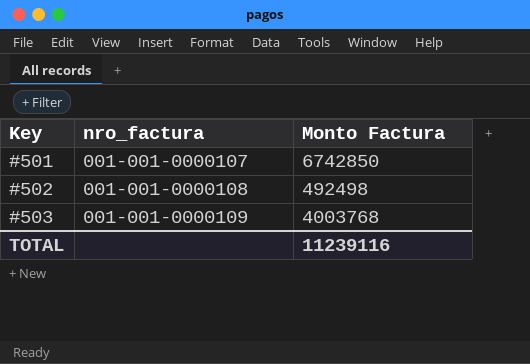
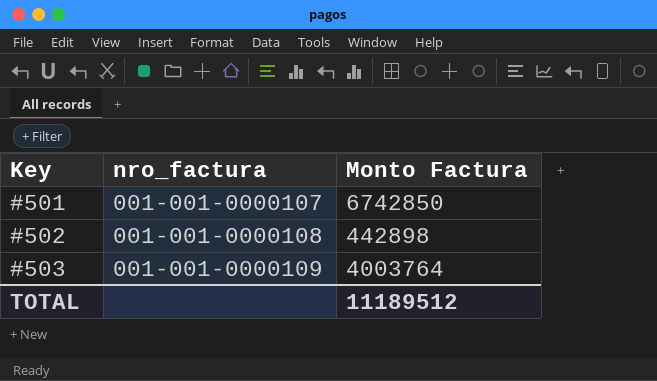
#502 | Monto Factura: 492498 -> 442898
#503 | Monto Factura: 4003768 -> 4003764
TOTAL | Monto Factura: 11239116 -> 11189512

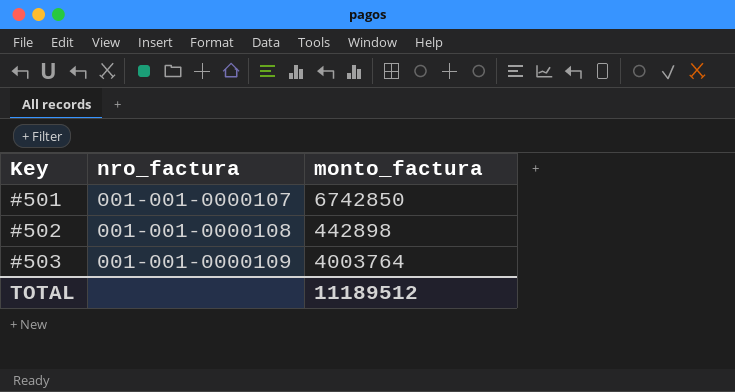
column name: Monto Factura -> monto_factura

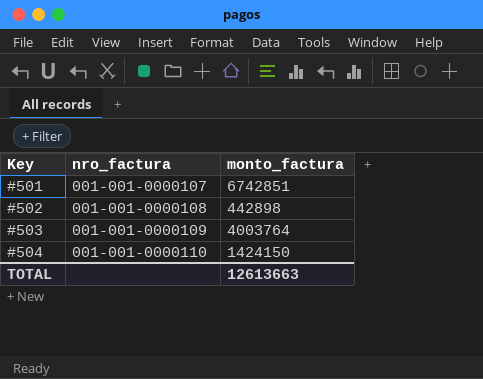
#501 | monto_factura: 6742850 -> 6742851
row #504: none -> 001-001-0000110 | 1424150
TOTAL | monto_factura: 11189512 -> 12613663

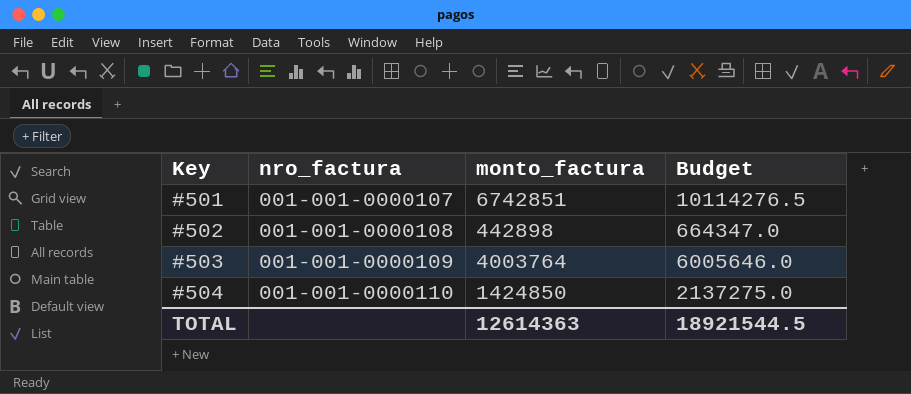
column Budget | formula: none -> [monto_factura] * 1.5
#504 | monto_factura: 1424150 -> 1424850
TOTAL | monto_factura: 12613663 -> 12614363

